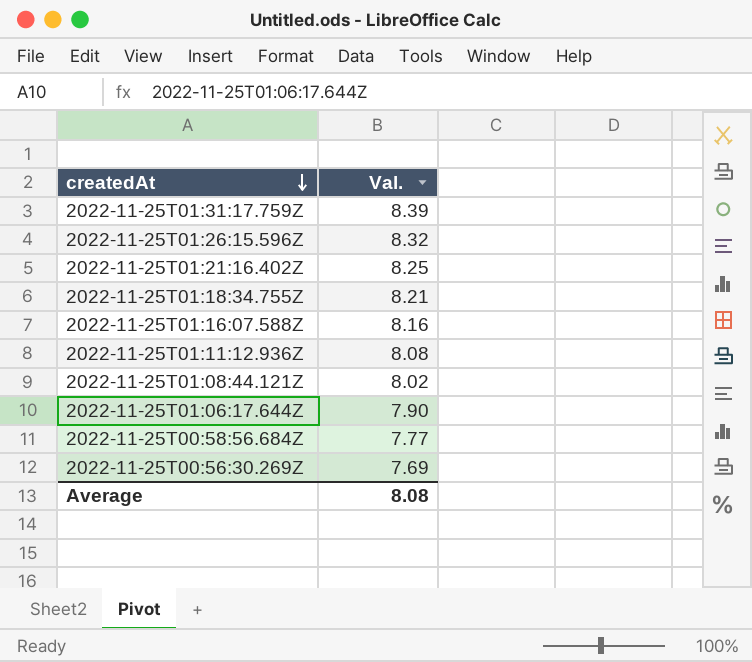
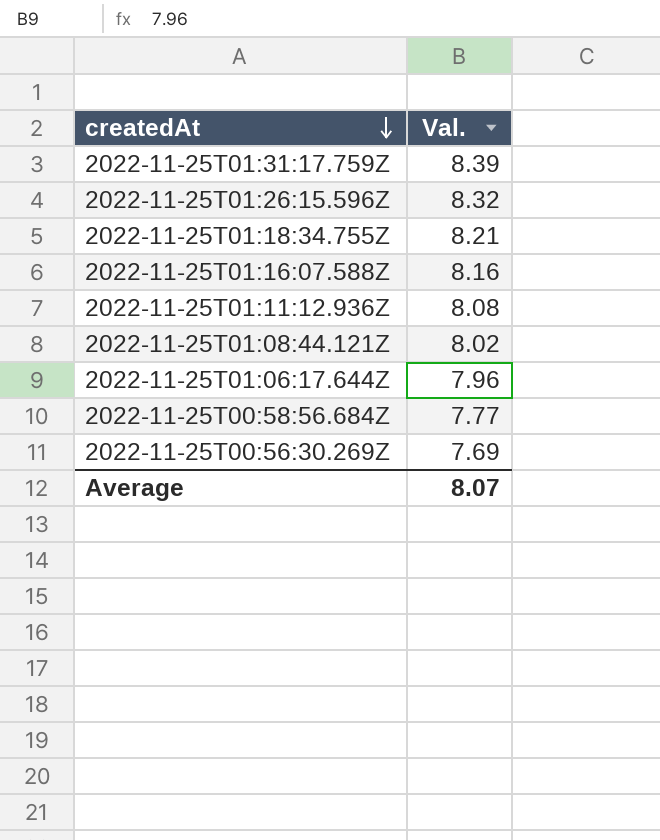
row 2022-11-25T01:21:16.402Z: 8.25 -> none
2022-11-25T01:06:17.644Z | Val.: 7.90 -> 7.96
Average | Val.: 8.08 -> 8.07

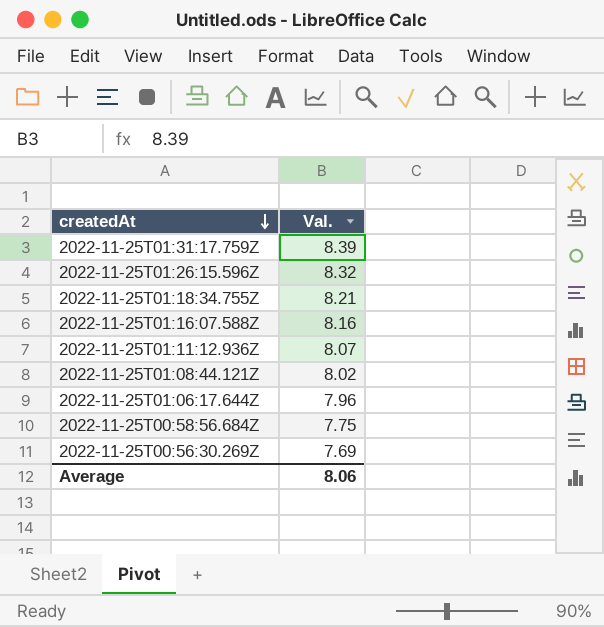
2022-11-25T01:11:12.936Z | Val.: 8.08 -> 8.07
2022-11-25T00:58:56.684Z | Val.: 7.77 -> 7.75
Average | Val.: 8.07 -> 8.06

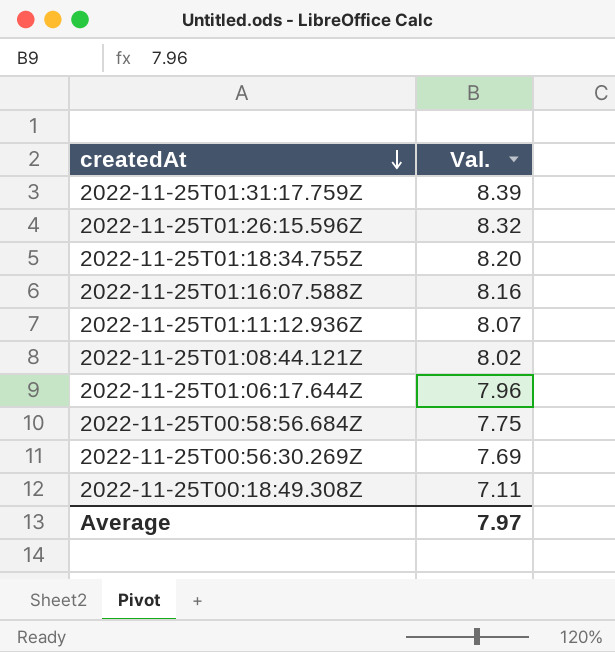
2022-11-25T01:18:34.755Z | Val.: 8.21 -> 8.20
row 2022-11-25T00:18:49.308Z: none -> 7.11
Average | Val.: 8.06 -> 7.97

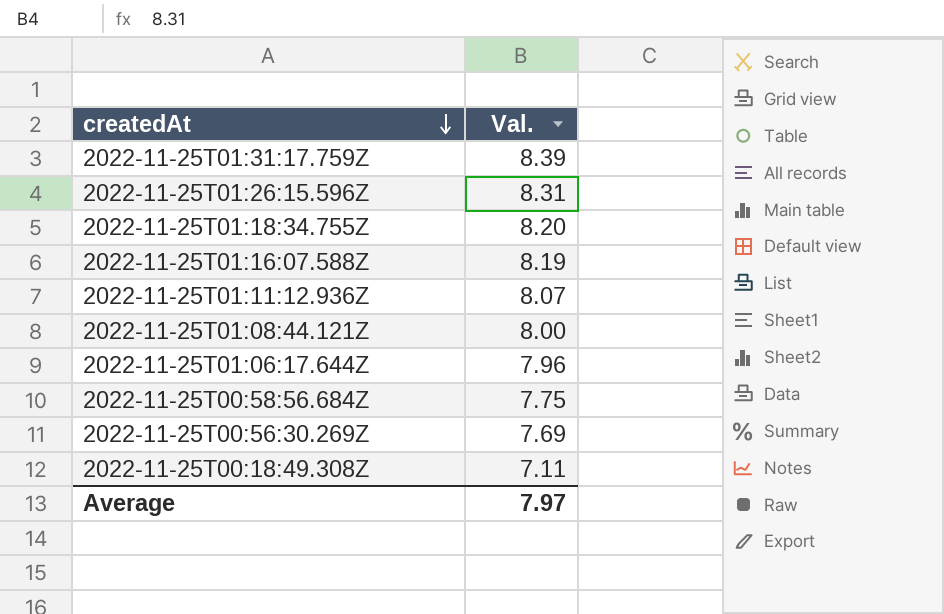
2022-11-25T01:26:15.596Z | Val.: 8.32 -> 8.31
2022-11-25T01:16:07.588Z | Val.: 8.16 -> 8.19
2022-11-25T01:08:44.121Z | Val.: 8.02 -> 8.00

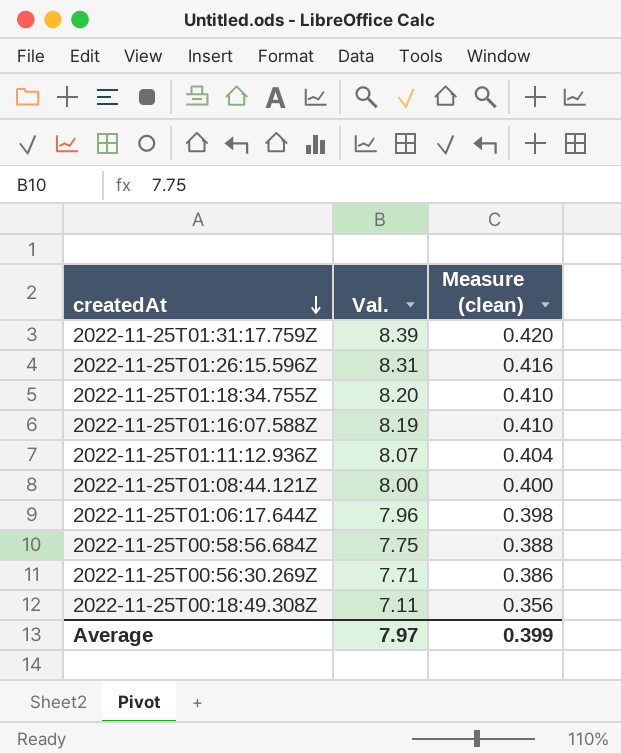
column Measure (clean) | formula: none -> [Val.] * 0.05
2022-11-25T00:56:30.269Z | Val.: 7.69 -> 7.71

